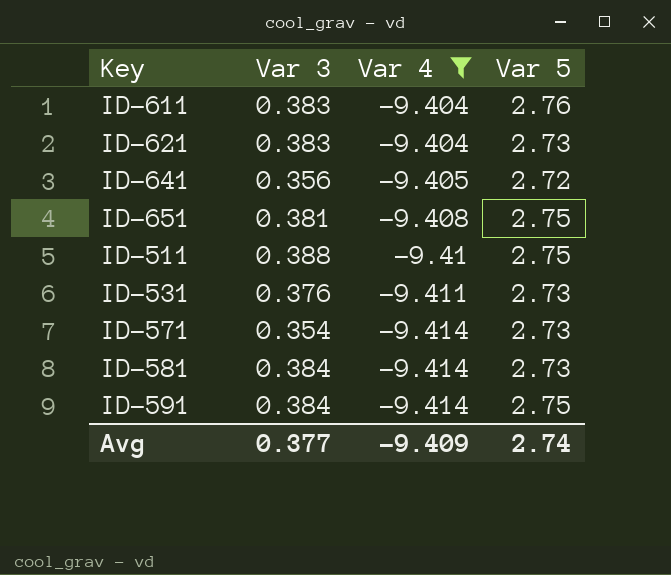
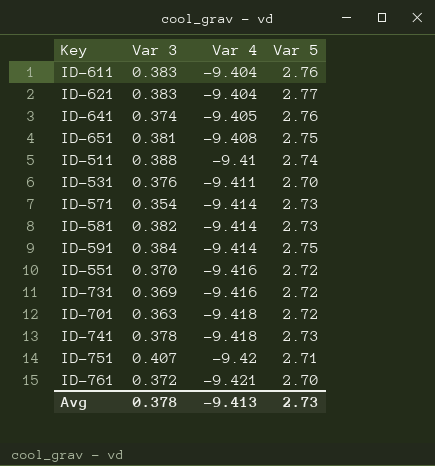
filter: Var 4 >= -9.414 -> none
ID-621 | Var 5: 2.73 -> 2.77
ID-641 | Var 3: 0.356 -> 0.374
ID-641 | Var 5: 2.72 -> 2.76
ID-511 | Var 5: 2.75 -> 2.74
ID-531 | Var 5: 2.73 -> 2.70
ID-581 | Var 3: 0.384 -> 0.382
Avg | Var 3: 0.377 -> 0.378
Avg | Var 4: -9.409 -> -9.413
Avg | Var 5: 2.74 -> 2.73

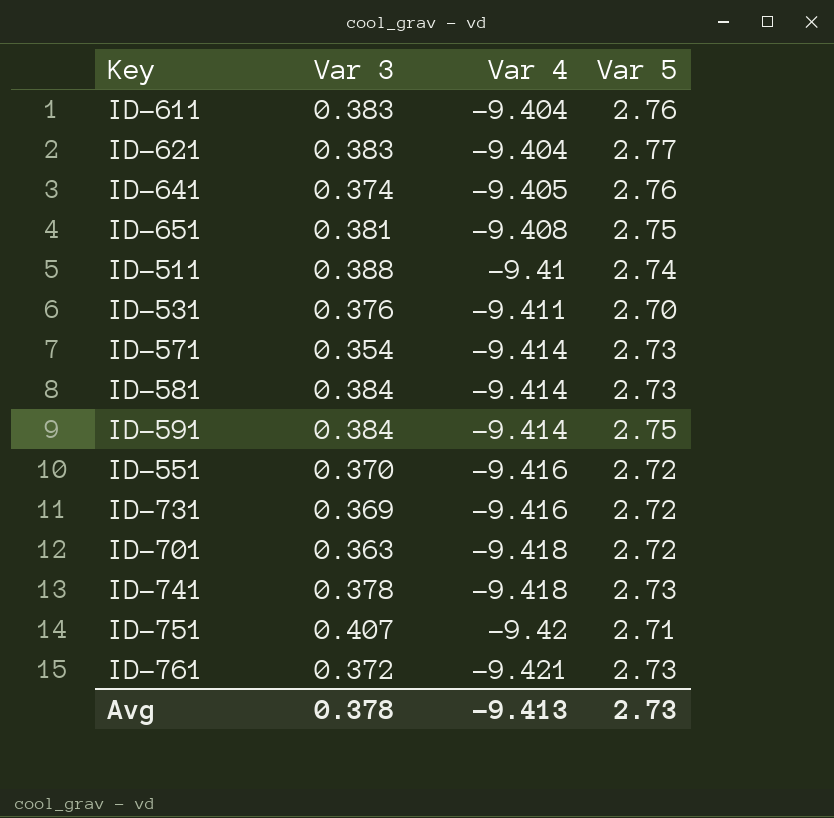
ID-581 | Var 3: 0.382 -> 0.384
ID-761 | Var 5: 2.70 -> 2.73

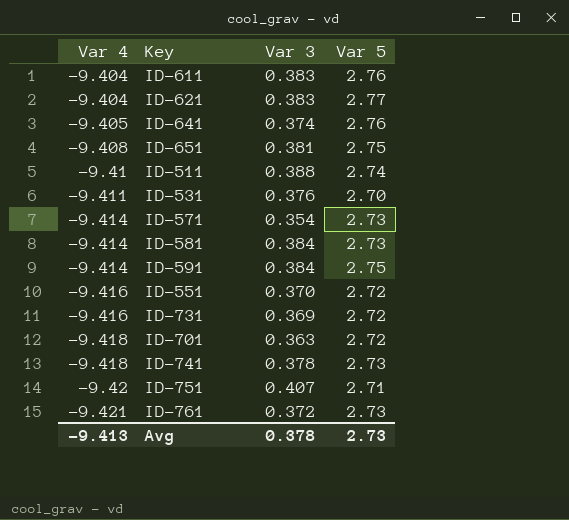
column Var 4 | position: 3 -> 1

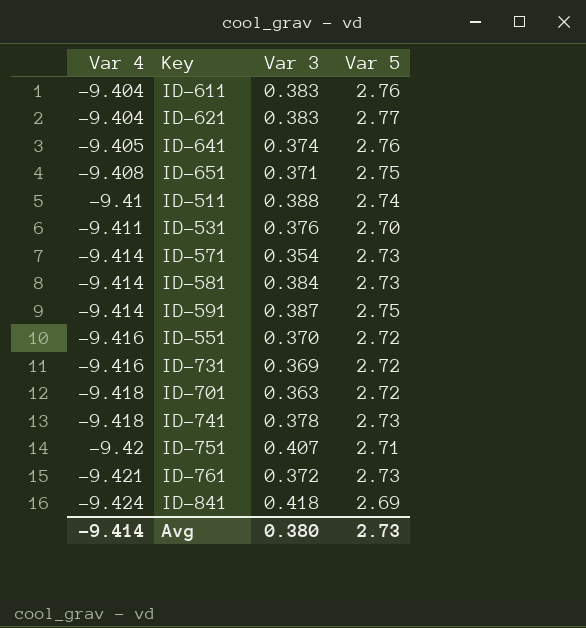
ID-651 | Var 3: 0.381 -> 0.371
ID-591 | Var 3: 0.384 -> 0.387
row ID-841: none -> -9.424 | 0.418 | 2.69
Avg | Var 4: -9.413 -> -9.414
Avg | Var 3: 0.378 -> 0.380

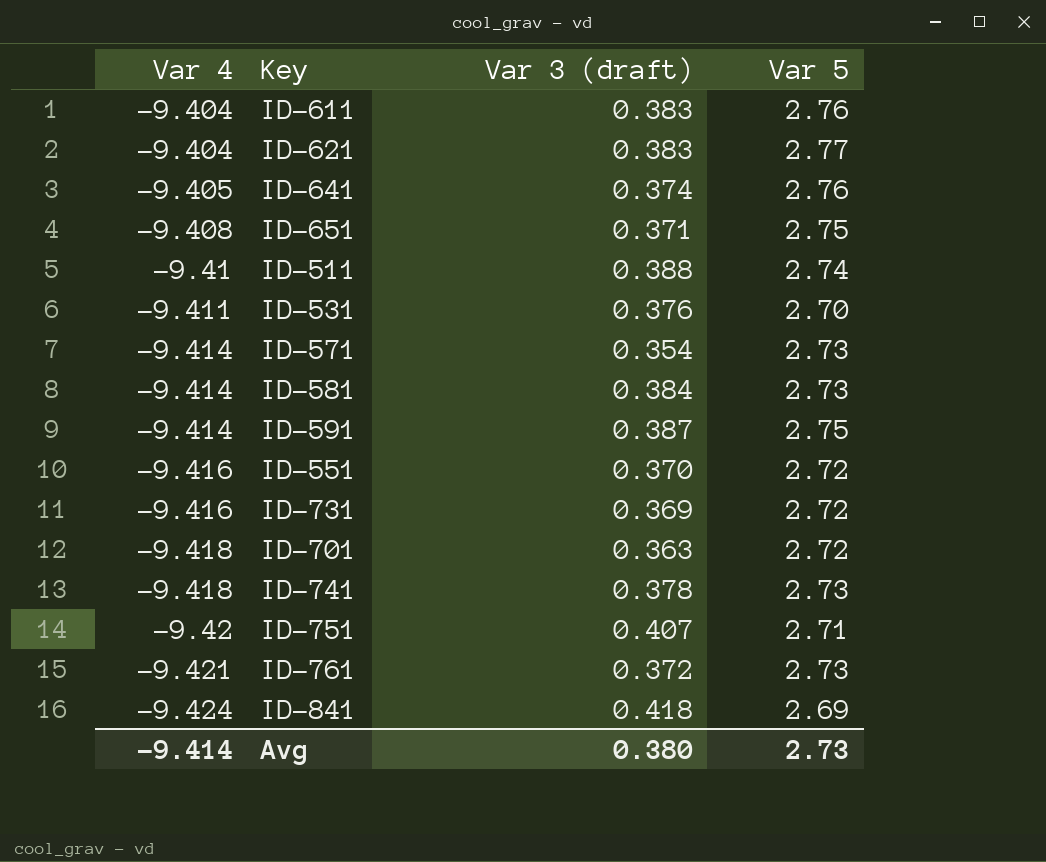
column name: Var 3 -> Var 3 (draft)

